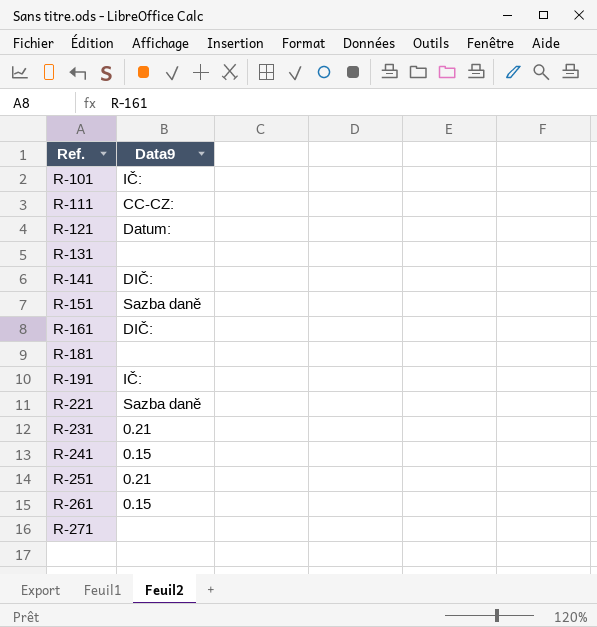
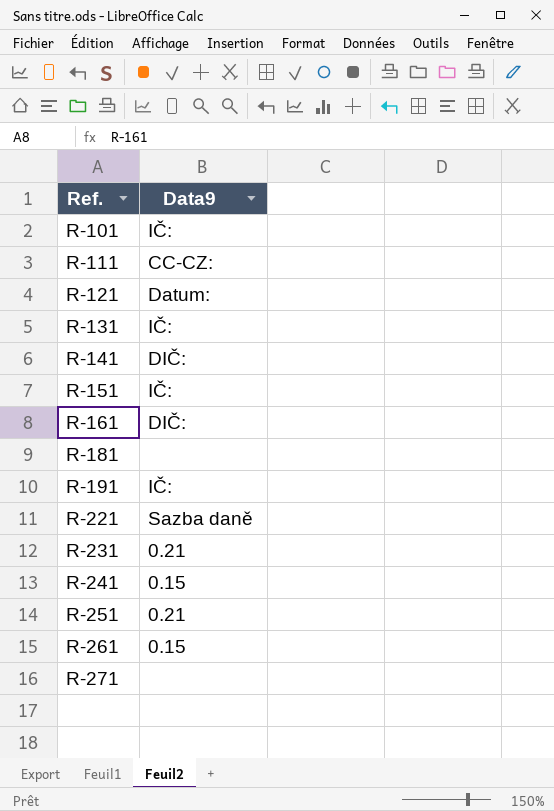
R-131 | Data9: none -> IČ:
R-151 | Data9: Sazba daně -> IČ:

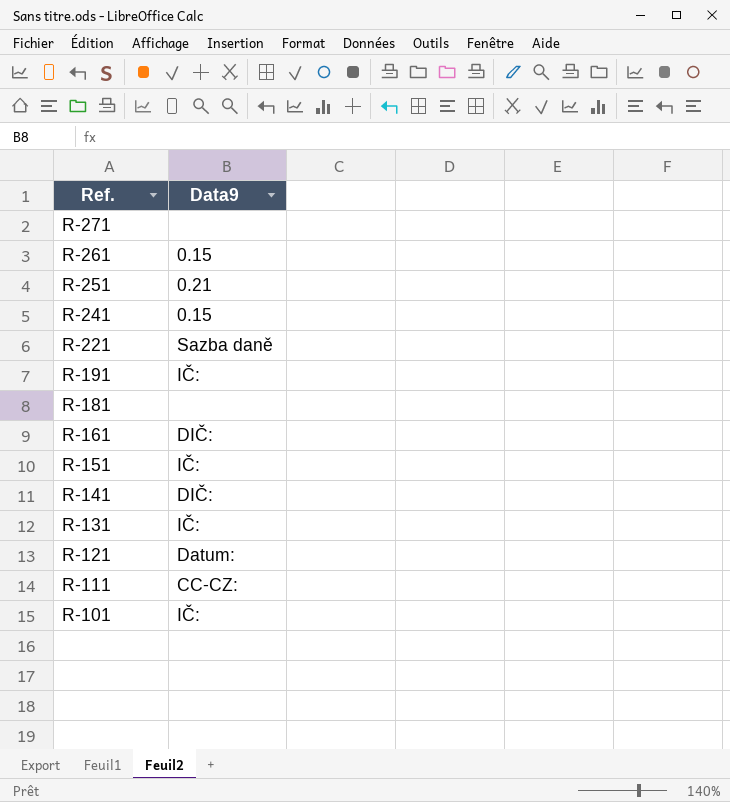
row order: Ref. ascending -> Ref. descending
row R-231: 0.21 -> none

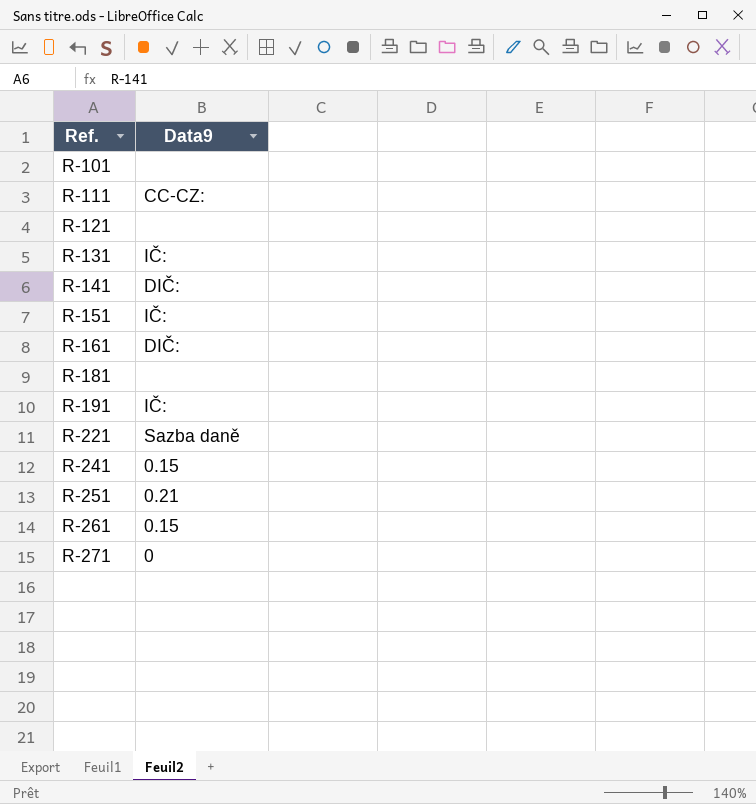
row order: Ref. descending -> Ref. ascending
R-101 | Data9: IČ: -> none
R-121 | Data9: Datum: -> none
R-271 | Data9: none -> 0

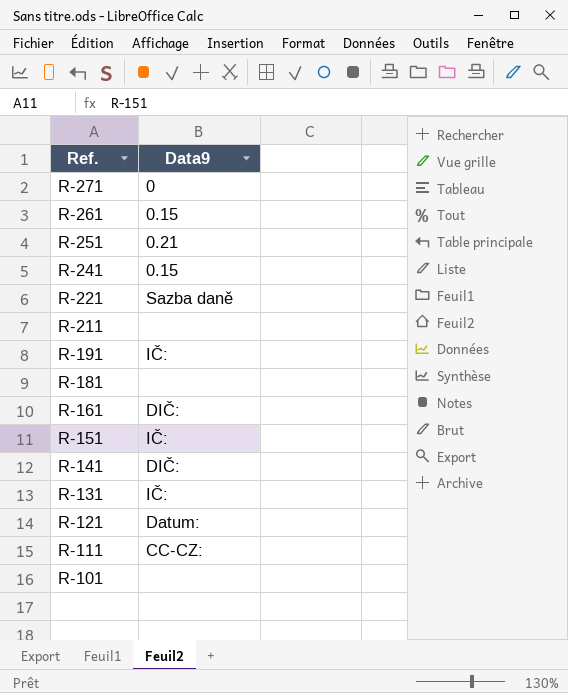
row order: Ref. ascending -> Ref. descending
row R-211: none -> none
R-121 | Data9: none -> Datum:

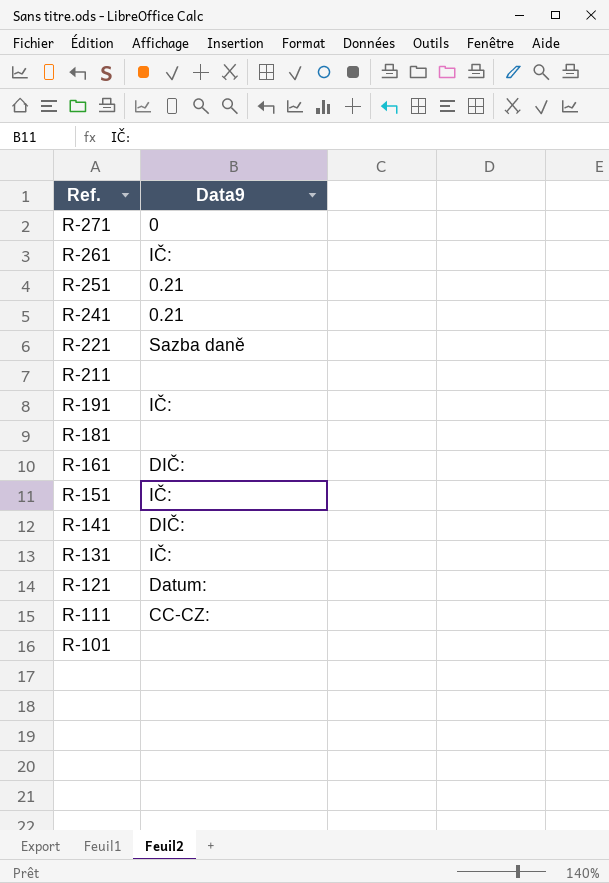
R-261 | Data9: 0.15 -> IČ:
R-241 | Data9: 0.15 -> 0.21

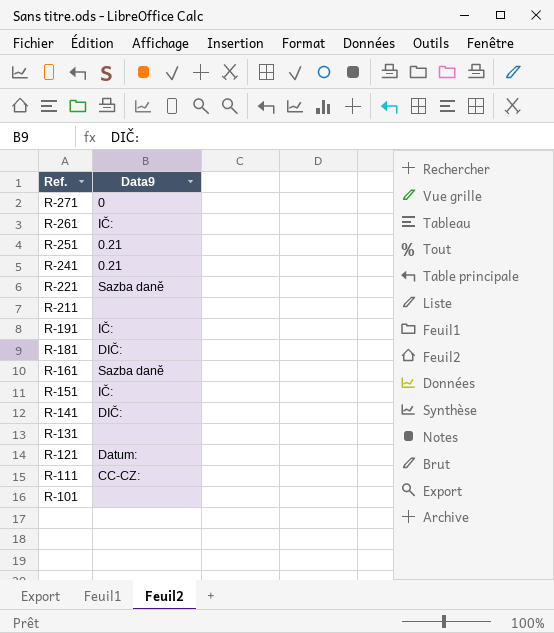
R-181 | Data9: none -> DIČ:
R-161 | Data9: DIČ: -> Sazba daně
R-131 | Data9: IČ: -> none

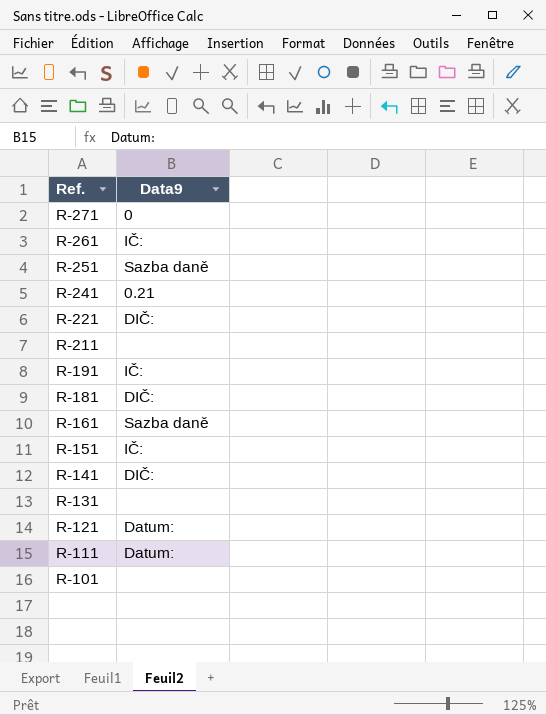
R-251 | Data9: 0.21 -> Sazba daně
R-221 | Data9: Sazba daně -> DIČ:
R-111 | Data9: CC-CZ: -> Datum:

